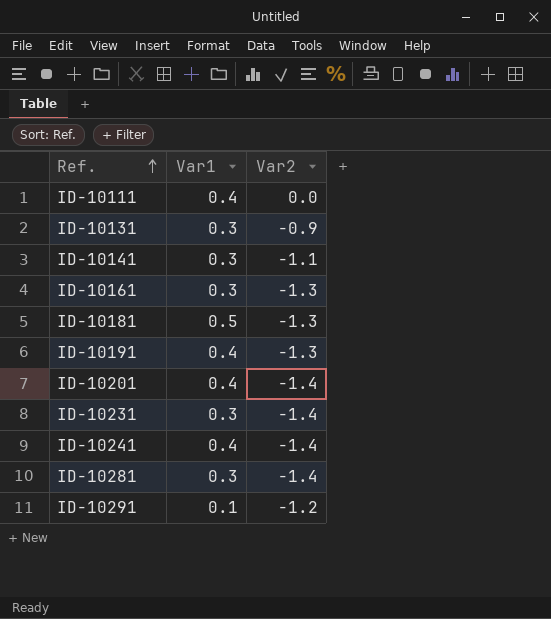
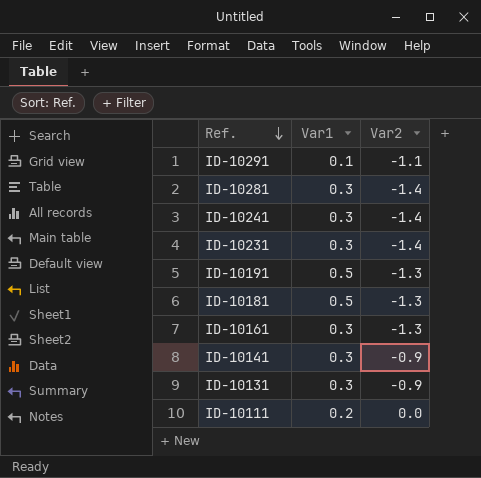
row order: Ref. ascending -> Ref. descending
row ID-10201: 0.4 | -1.4 -> none
ID-10291 | Var2: -1.2 -> -1.1
ID-10241 | Var1: 0.4 -> 0.3
ID-10191 | Var1: 0.4 -> 0.5
ID-10141 | Var2: -1.1 -> -0.9
ID-10111 | Var1: 0.4 -> 0.2

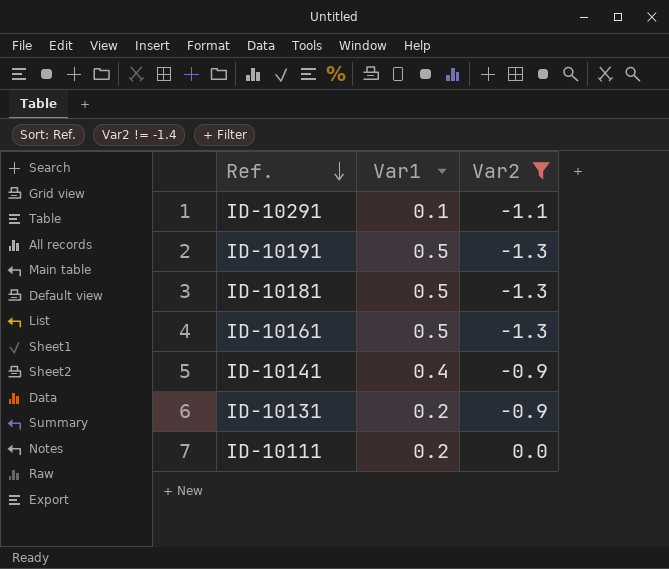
filter: none -> Var2 != -1.4
ID-10161 | Var1: 0.3 -> 0.5
ID-10141 | Var1: 0.3 -> 0.4
ID-10131 | Var1: 0.3 -> 0.2

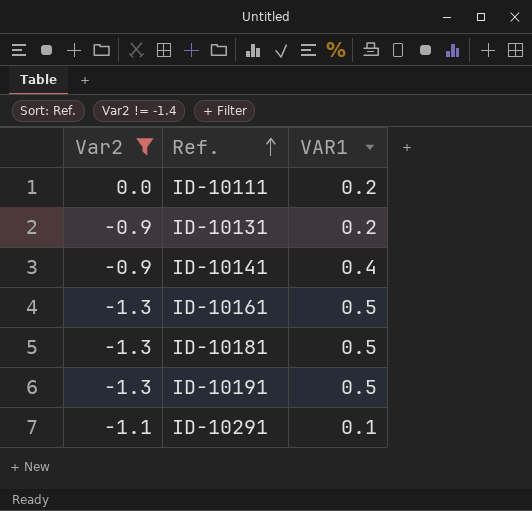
row order: Ref. descending -> Ref. ascending
column Var2 | position: 3 -> 1
column name: Var1 -> VAR1

